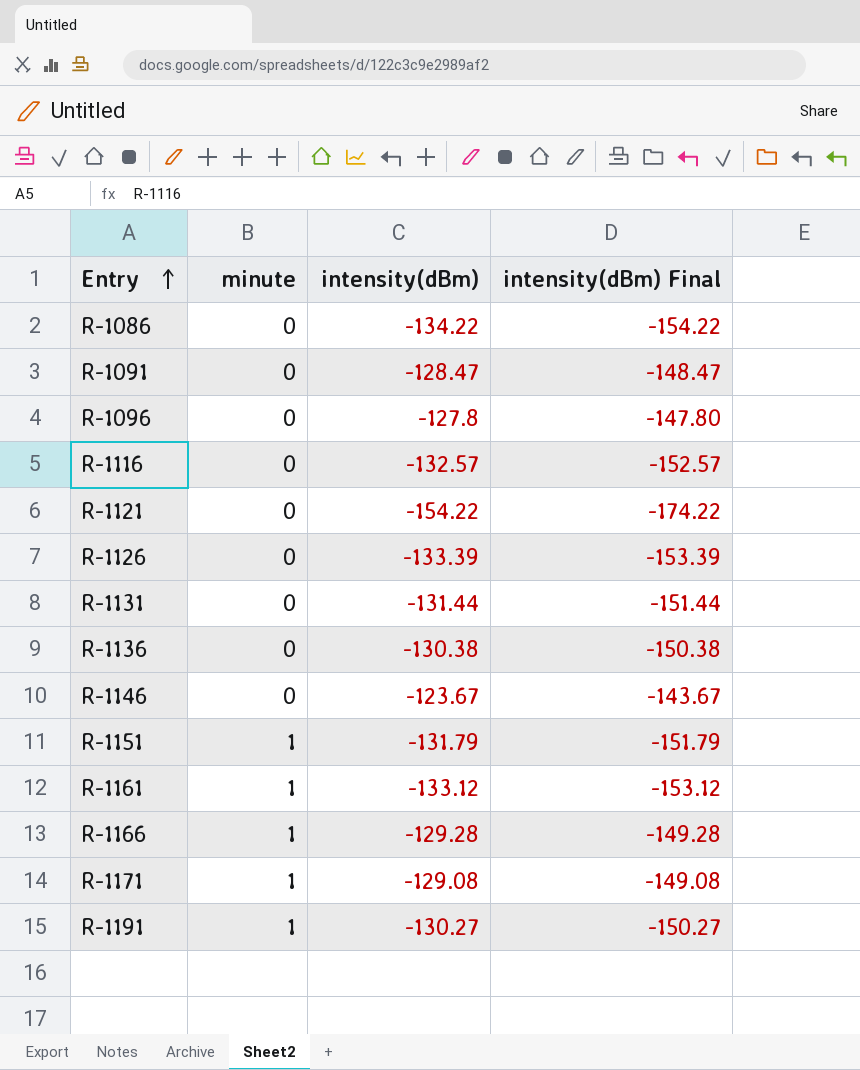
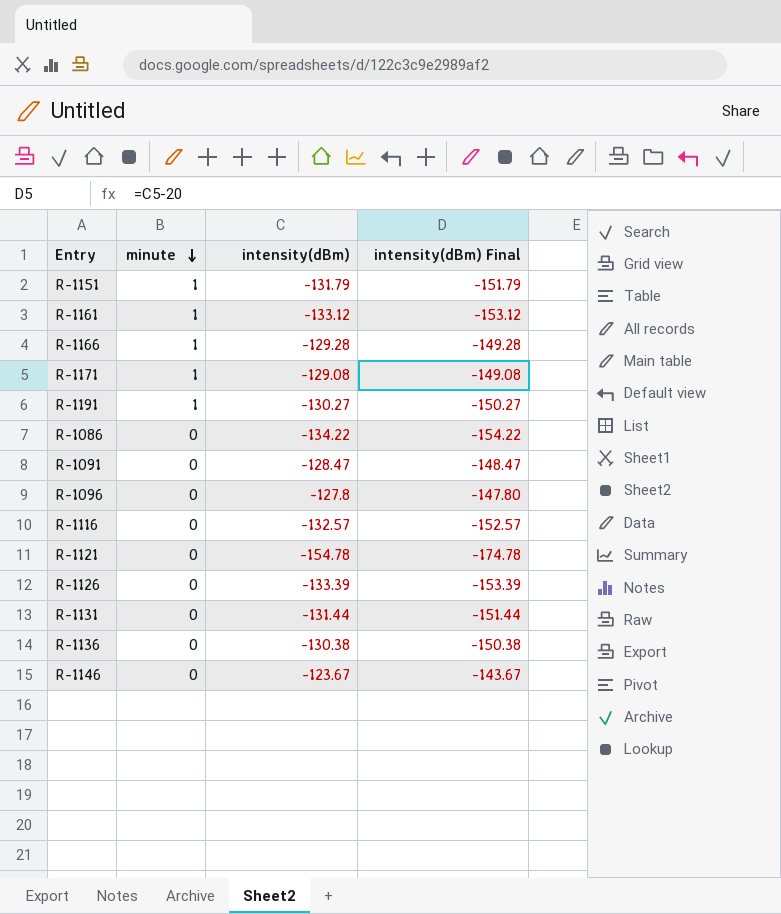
row order: Entry ascending -> minute descending
R-1121 | intensity(dBm): -154.22 -> -154.78
R-1121 | intensity(dBm) Final: -174.22 -> -174.78

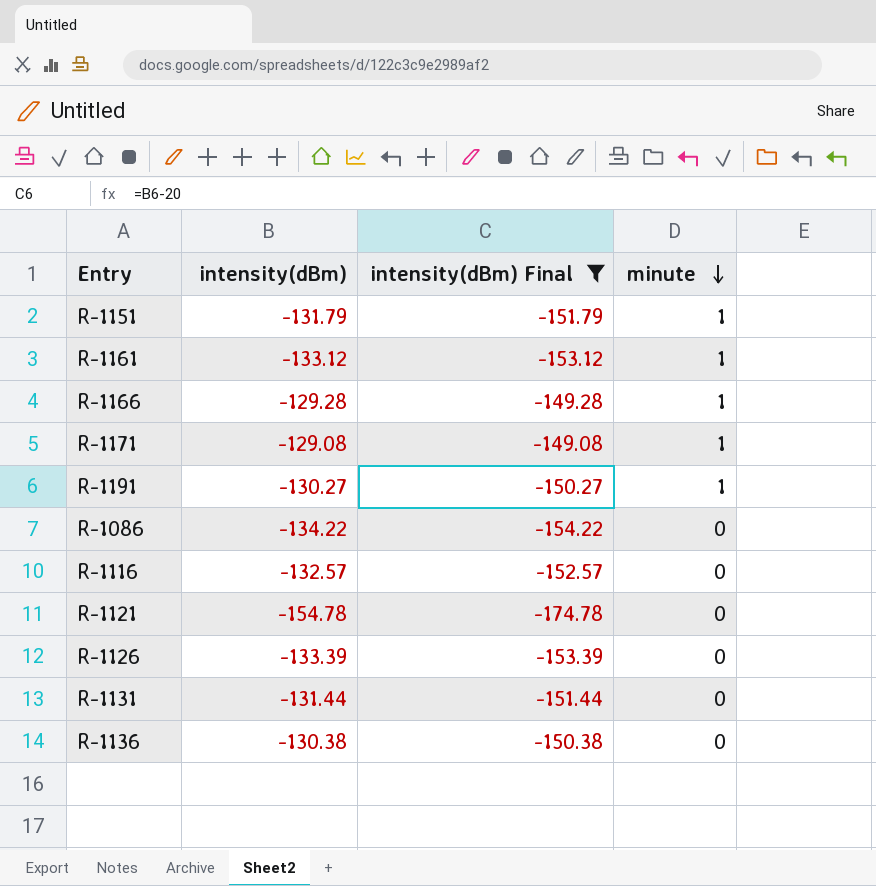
filter: none -> intensity(dBm) Final <= -149.08
column minute | position: 2 -> 4

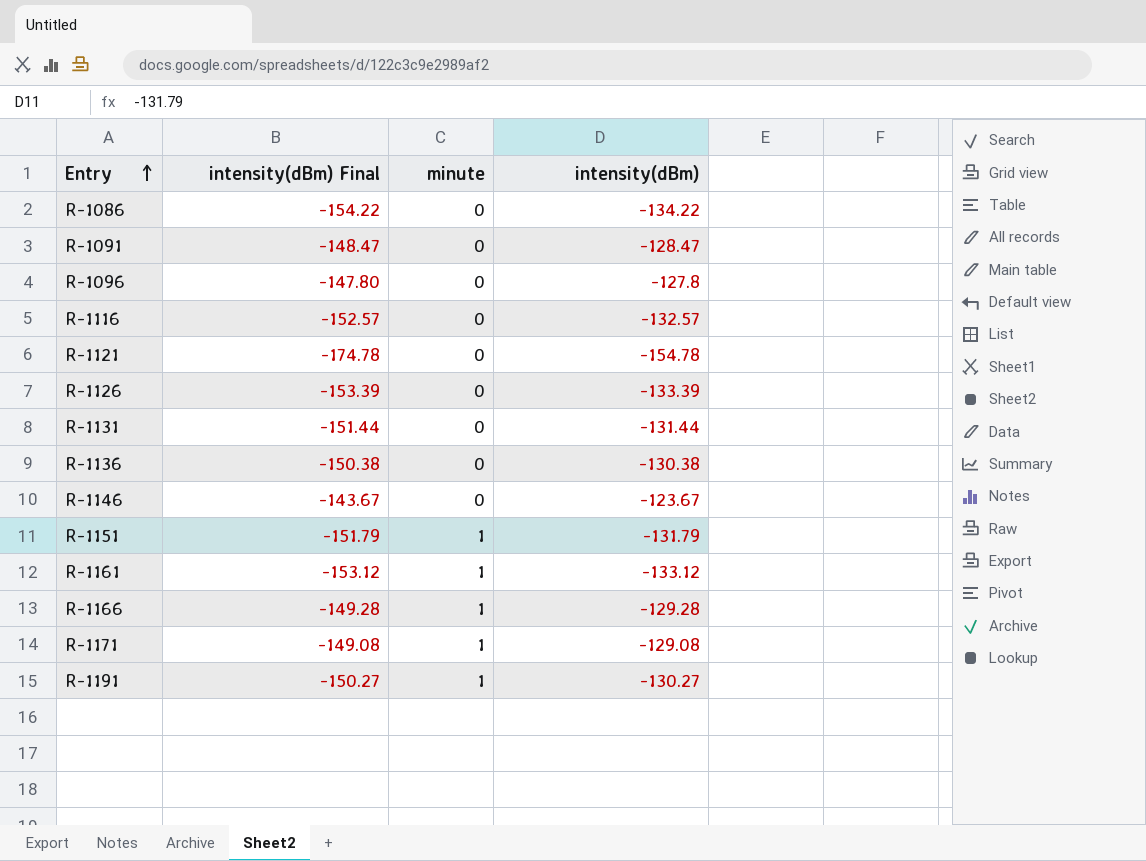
filter: intensity(dBm) Final <= -149.08 -> none
row order: minute descending -> Entry ascending
column intensity(dBm) | position: 2 -> 4

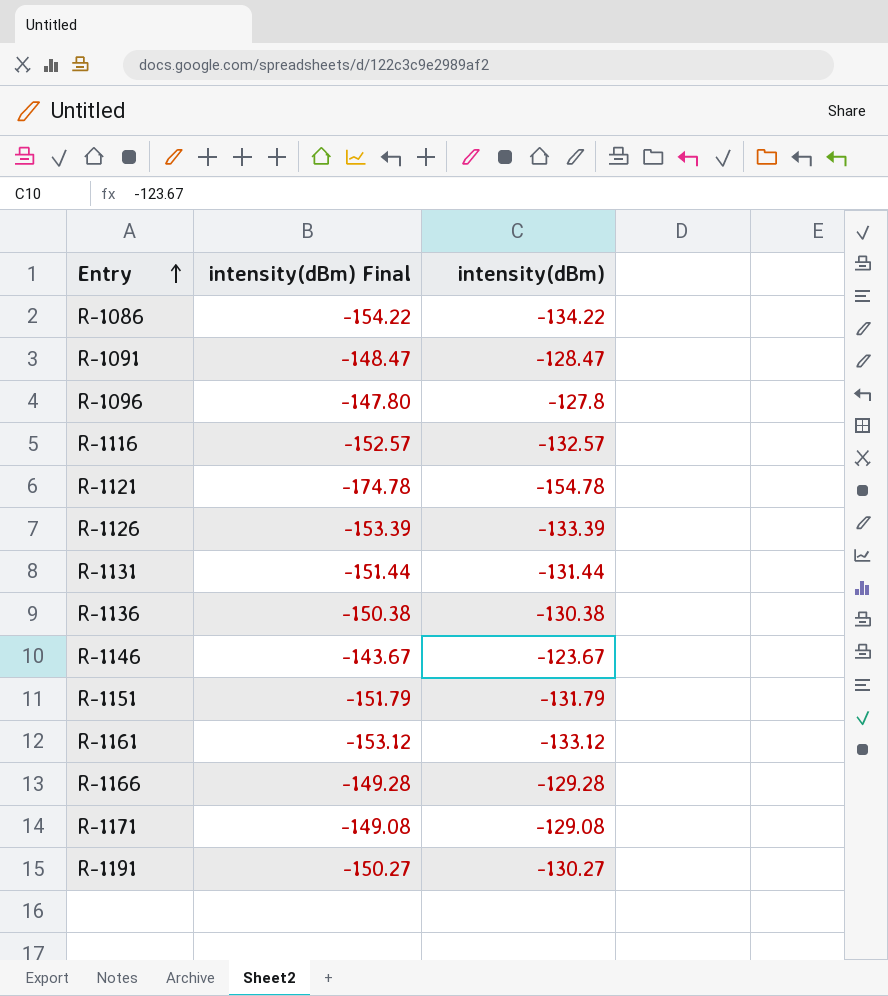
column minute | position: 3 -> none

